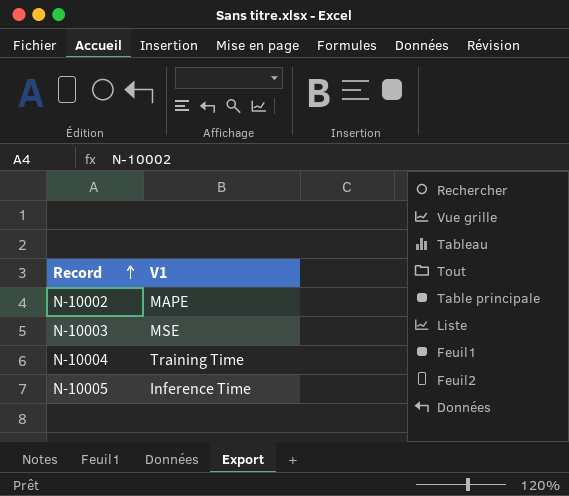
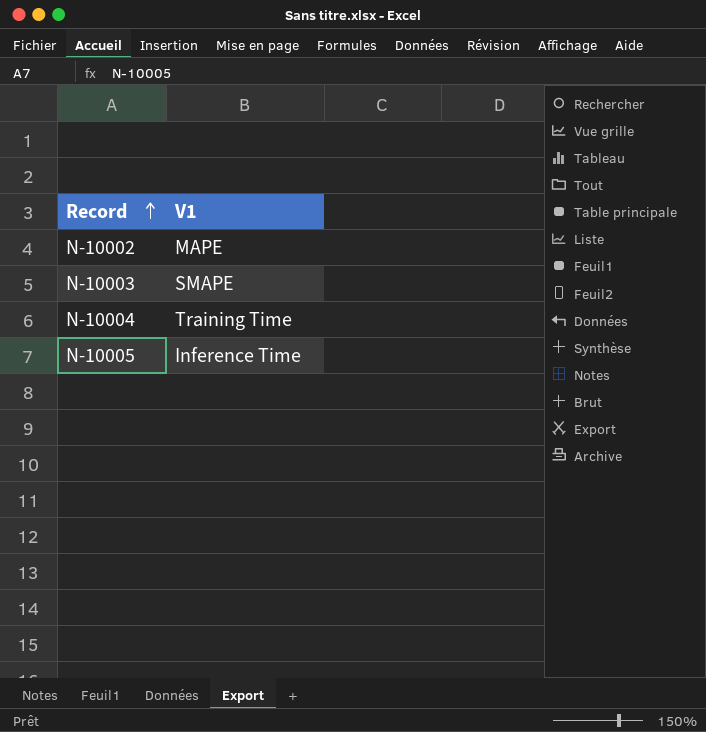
N-10003 | V1: MSE -> SMAPE

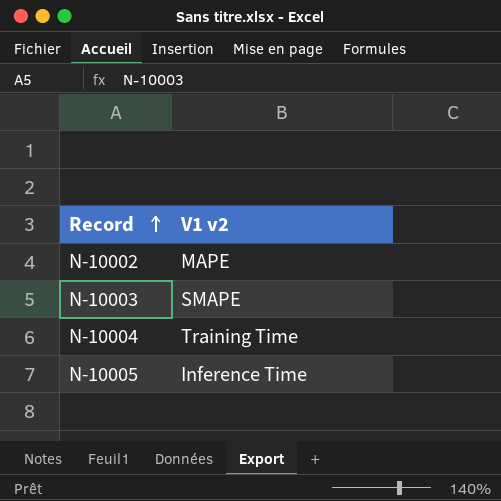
column name: V1 -> V1 v2

